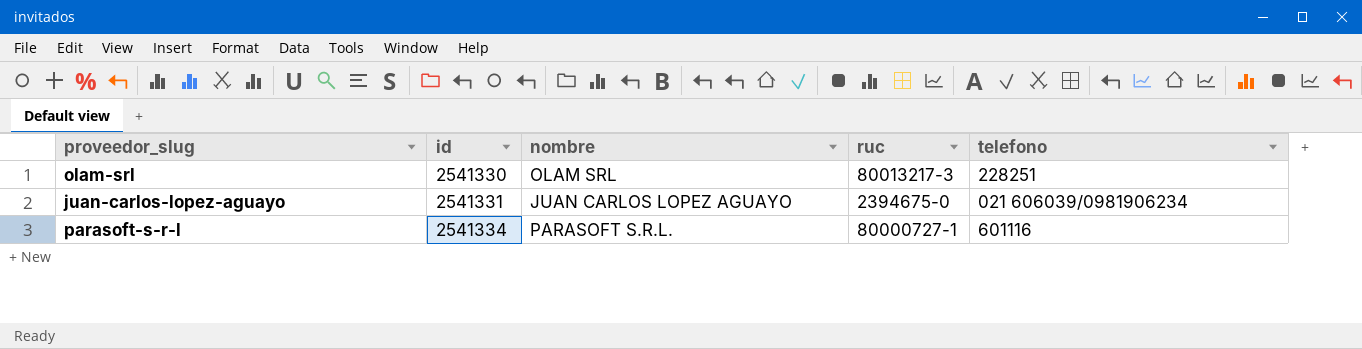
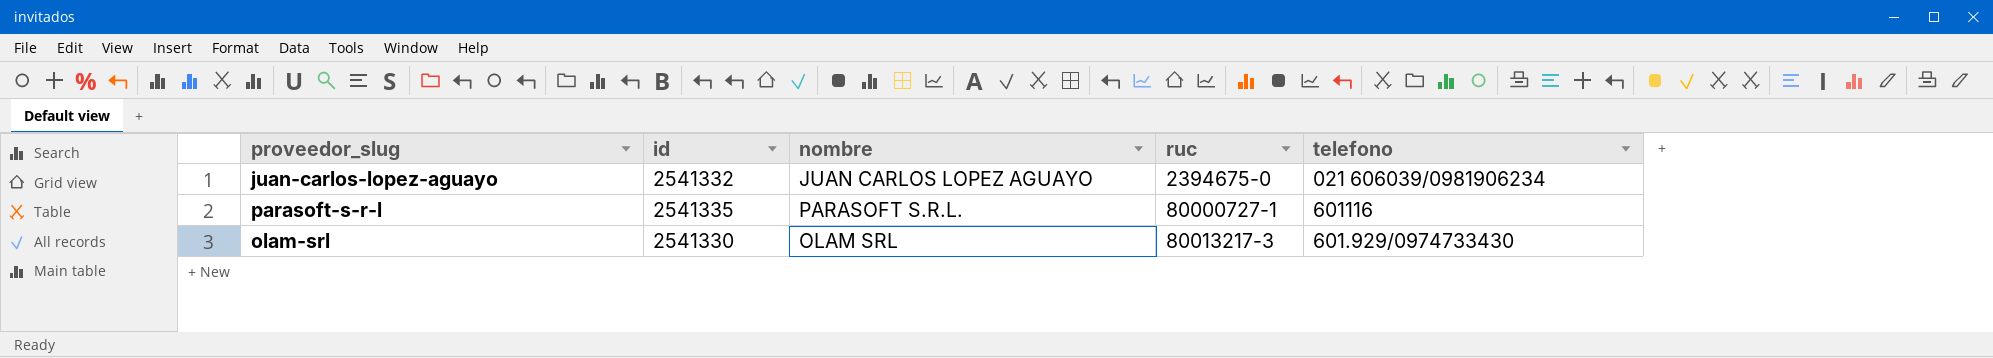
row order: id ascending -> ruc ascending
juan-carlos-lopez-aguayo | id: 2541331 -> 2541332
parasoft-s-r-l | id: 2541334 -> 2541335
olam-srl | telefono: 228251 -> 601.929/0974733430

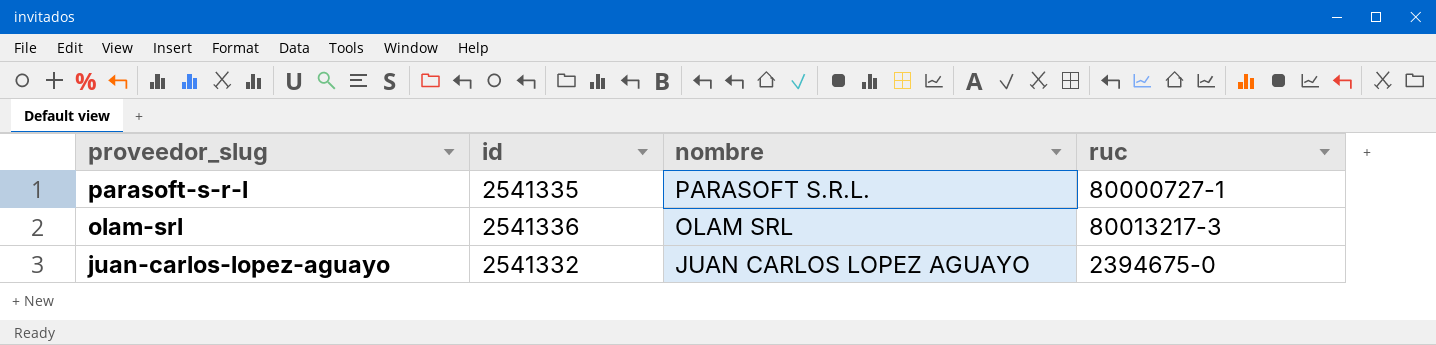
row order: ruc ascending -> proveedor_slug descending
column telefono | position: 5 -> none
olam-srl | id: 2541330 -> 2541336

